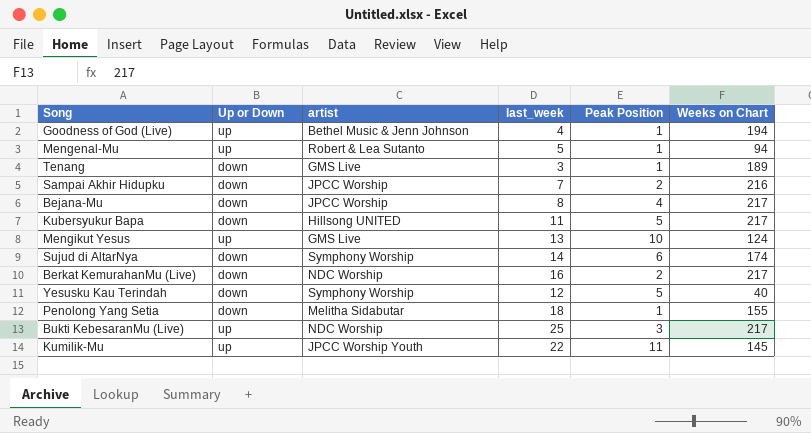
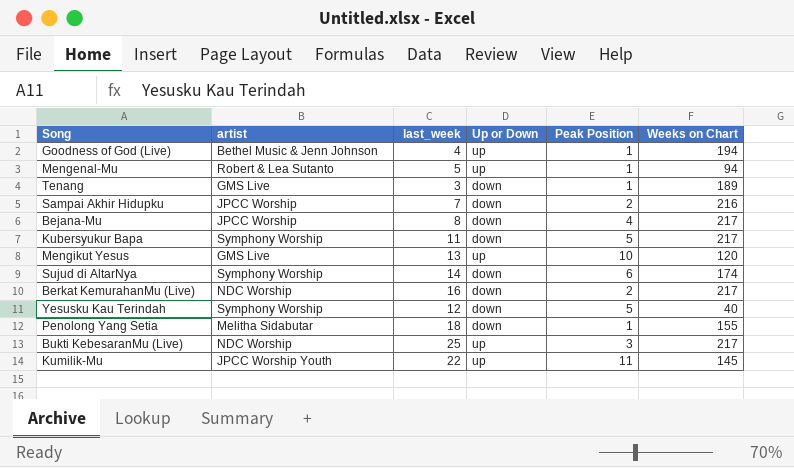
column Up or Down | position: 2 -> 4
Kubersyukur Bapa | artist: Hillsong UNITED -> Symphony Worship
Mengikut Yesus | Weeks on Chart: 124 -> 120

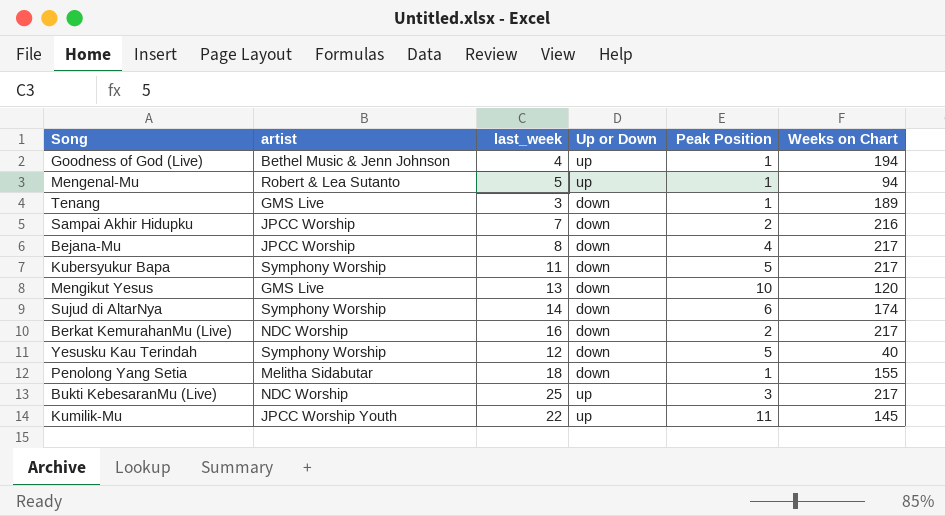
Mengikut Yesus | Up or Down: up -> down

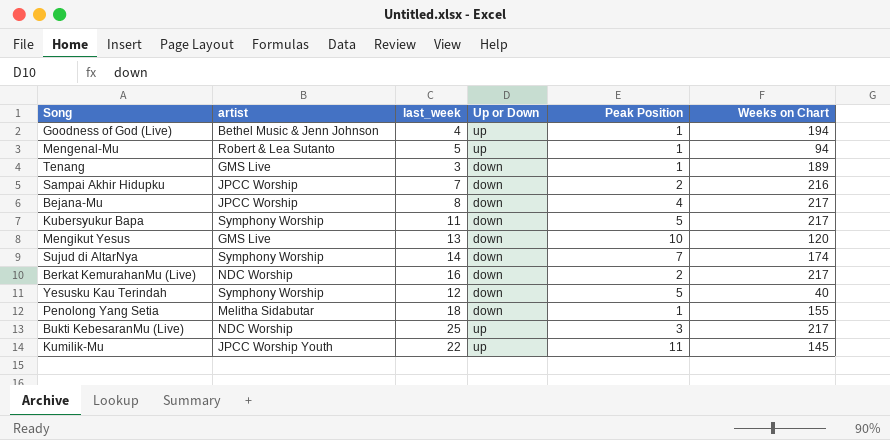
Sujud di AltarNya | Peak Position: 6 -> 7

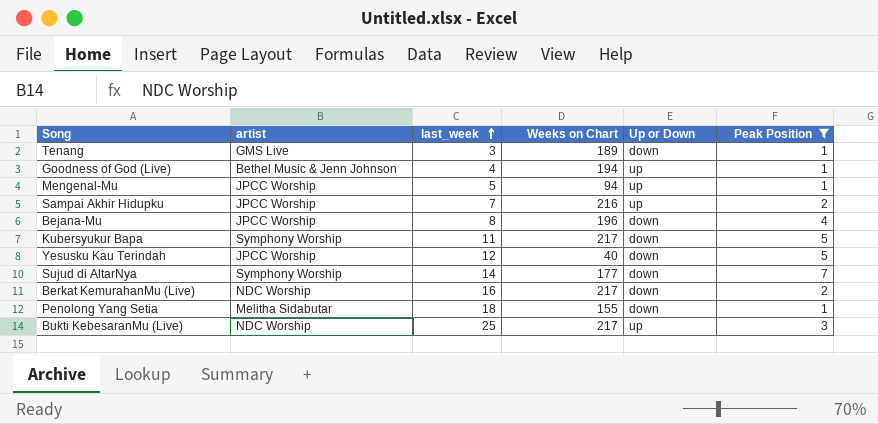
filter: none -> Peak Position <= 7
row order: none -> last_week ascending
column Weeks on Chart | position: 6 -> 4
Mengenal-Mu | artist: Robert & Lea Sutanto -> JPCC Worship
Sampai Akhir Hidupku | Up or Down: down -> up
Bejana-Mu | Weeks on Chart: 217 -> 196
Yesusku Kau Terindah | artist: Symphony Worship -> JPCC Worship
Sujud di AltarNya | Weeks on Chart: 174 -> 177

